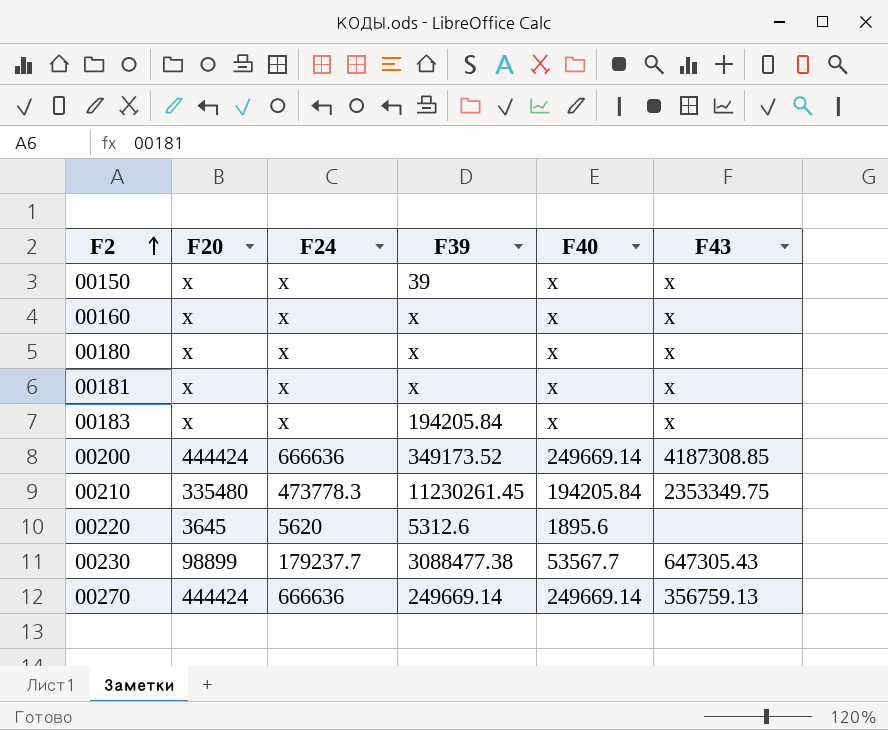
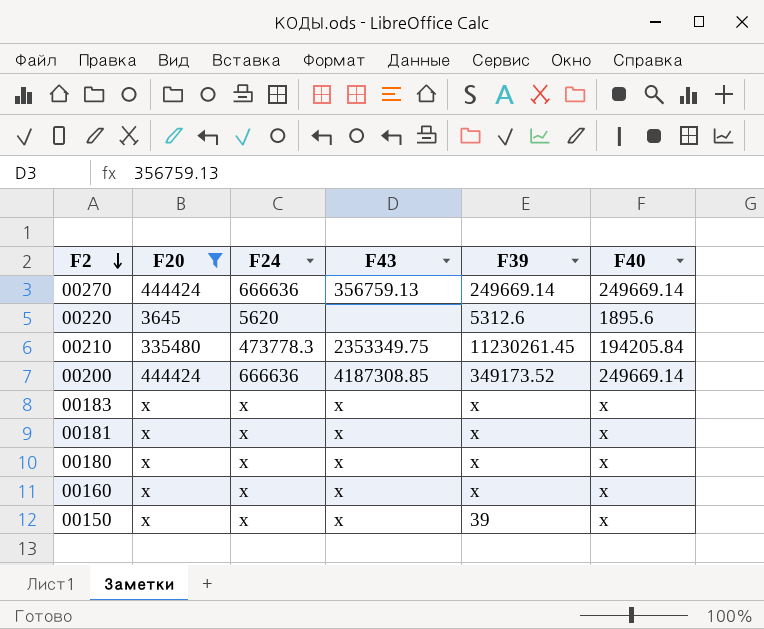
filter: none -> F20 != 98899
row order: F2 ascending -> F2 descending
column F43 | position: 6 -> 4
00183 | F39: 194205.84 -> х

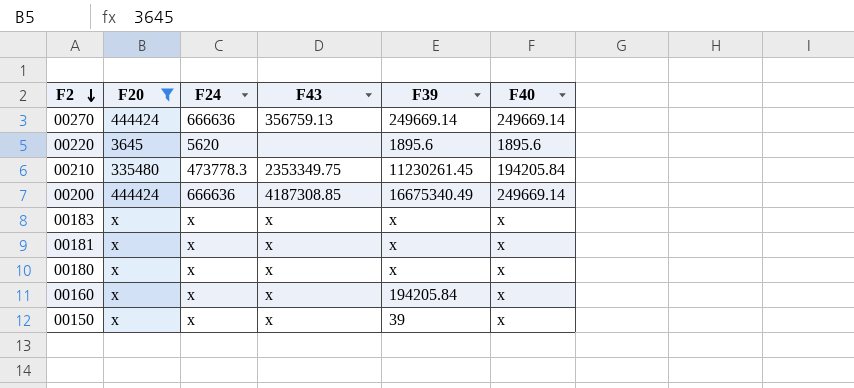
00220 | F39: 5312.6 -> 1895.6
00200 | F39: 349173.52 -> 16675340.49
00160 | F39: х -> 194205.84

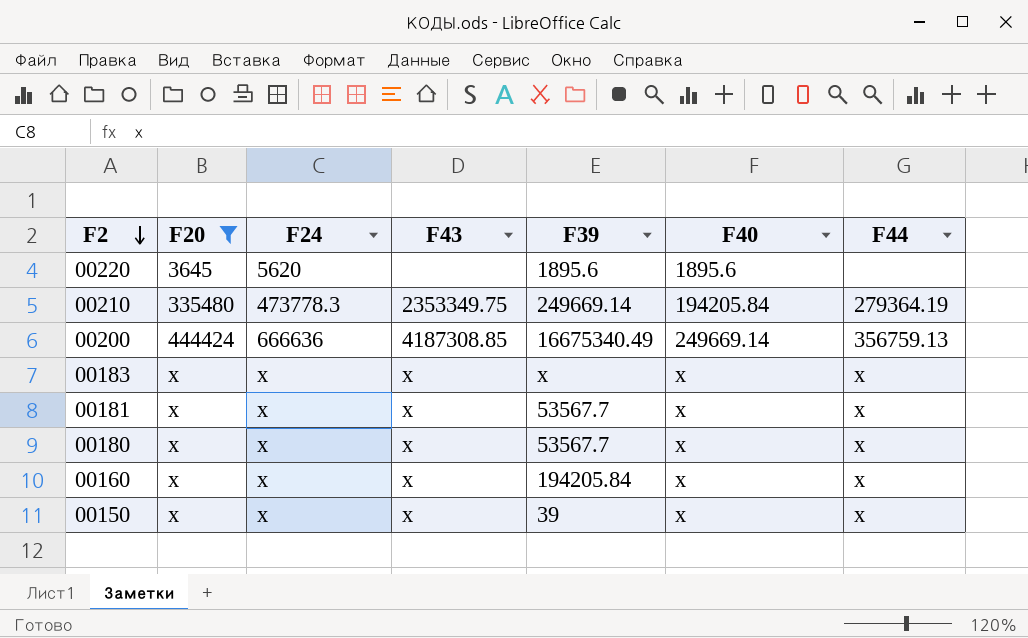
column F44 | position: none -> 7
row 00270: 444424 | 666636 | 356759.13 | 249669.14 | 249669.14 -> none
00210 | F39: 11230261.45 -> 249669.14
00181 | F39: х -> 53567.7
00180 | F39: х -> 53567.7

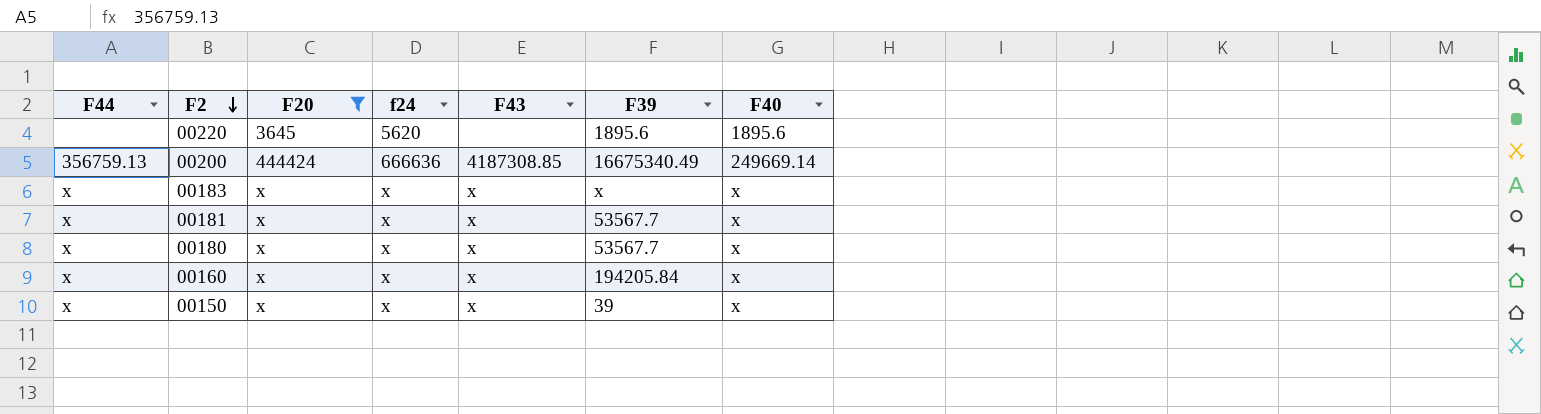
column F44 | position: 7 -> 1
column name: F24 -> f24
row 00210: 335480 | 473778.3 | 2353349.75 | 249669.14 | 194205.84 | 279364.19 -> none

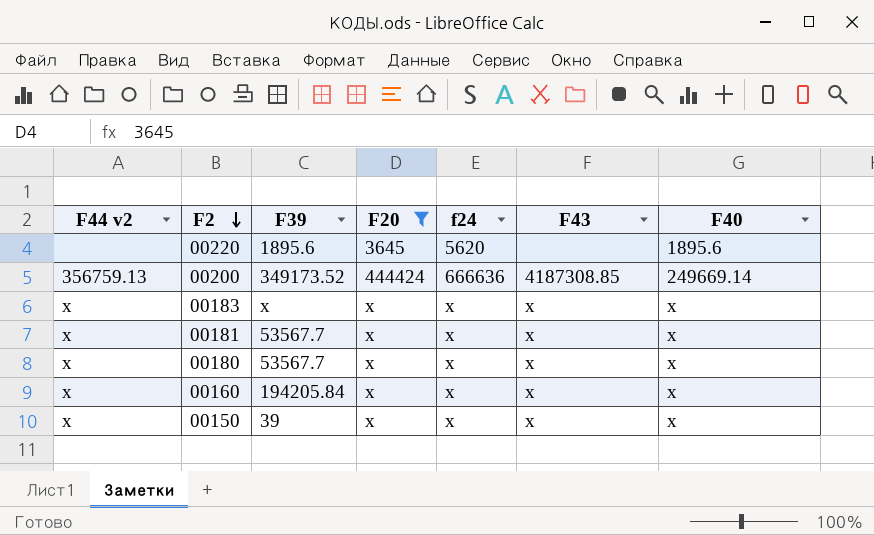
column name: F44 -> F44 v2
column F39 | position: 6 -> 3
00200 | F39: 16675340.49 -> 349173.52

